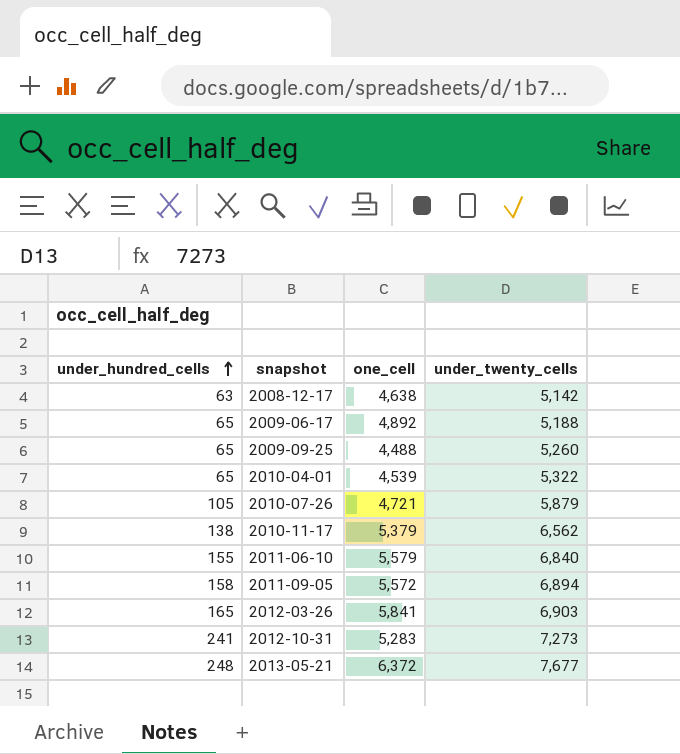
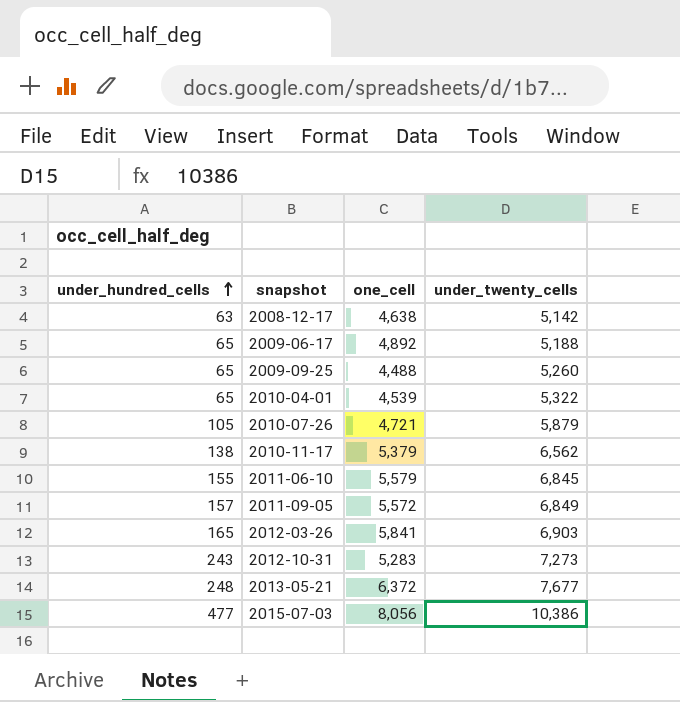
2011-06-10 | under_twenty_cells: 6,840 -> 6,845
2011-09-05 | under_hundred_cells: 158 -> 157
2011-09-05 | under_twenty_cells: 6,894 -> 6,849
2012-10-31 | under_hundred_cells: 241 -> 243
row 2015-07-03: none -> 477 | 8,056 | 10,386

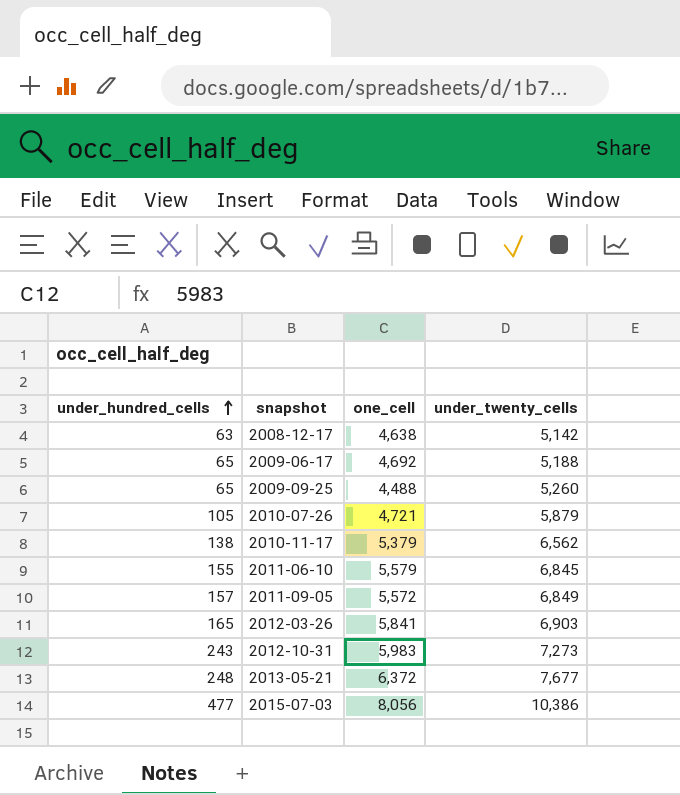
row 2010-04-01: 65 | 4,539 | 5,322 -> none
2009-06-17 | one_cell: 4,892 -> 4,692
2012-10-31 | one_cell: 5,283 -> 5,983

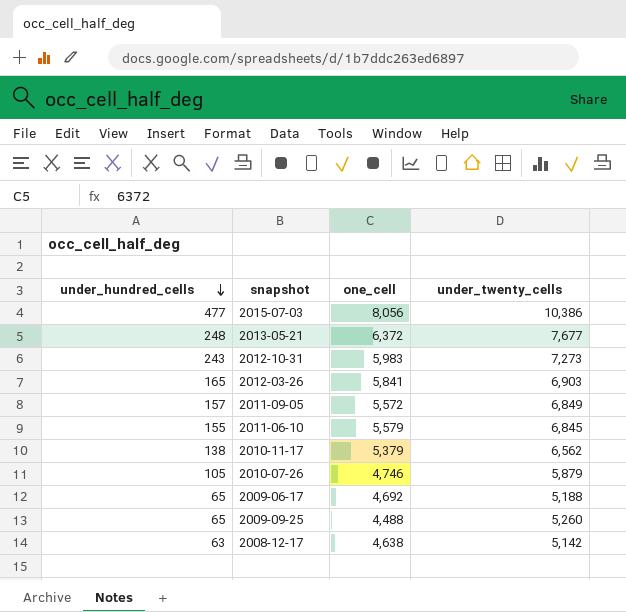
row order: under_hundred_cells ascending -> under_hundred_cells descending
2010-07-26 | one_cell: 4,721 -> 4,746

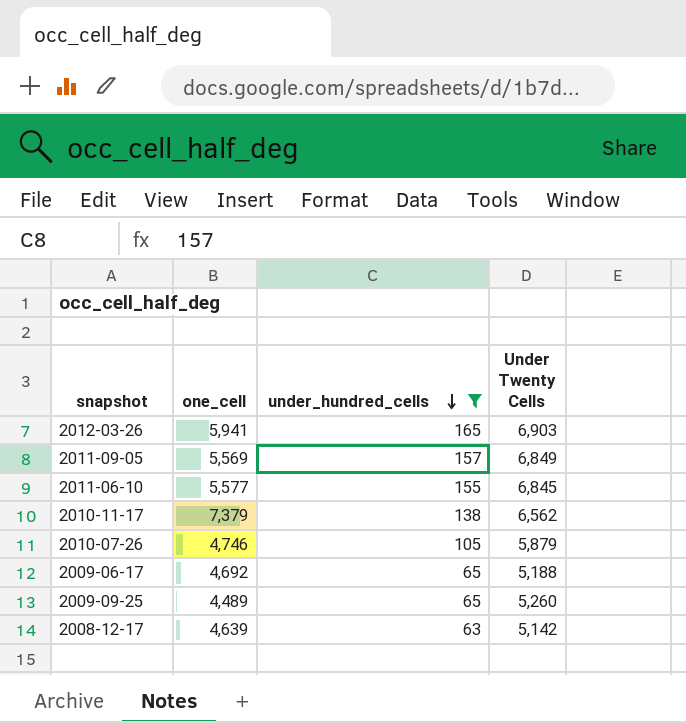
filter: none -> under_hundred_cells <= 165
column under_hundred_cells | position: 1 -> 3
column name: under_twenty_cells -> Under Twenty Cells
2012-03-26 | one_cell: 5,841 -> 5,941
2011-09-05 | one_cell: 5,572 -> 5,569
2011-06-10 | one_cell: 5,579 -> 5,577
2010-11-17 | one_cell: 5,379 -> 7,379
2009-09-25 | one_cell: 4,488 -> 4,489
2008-12-17 | one_cell: 4,638 -> 4,639

